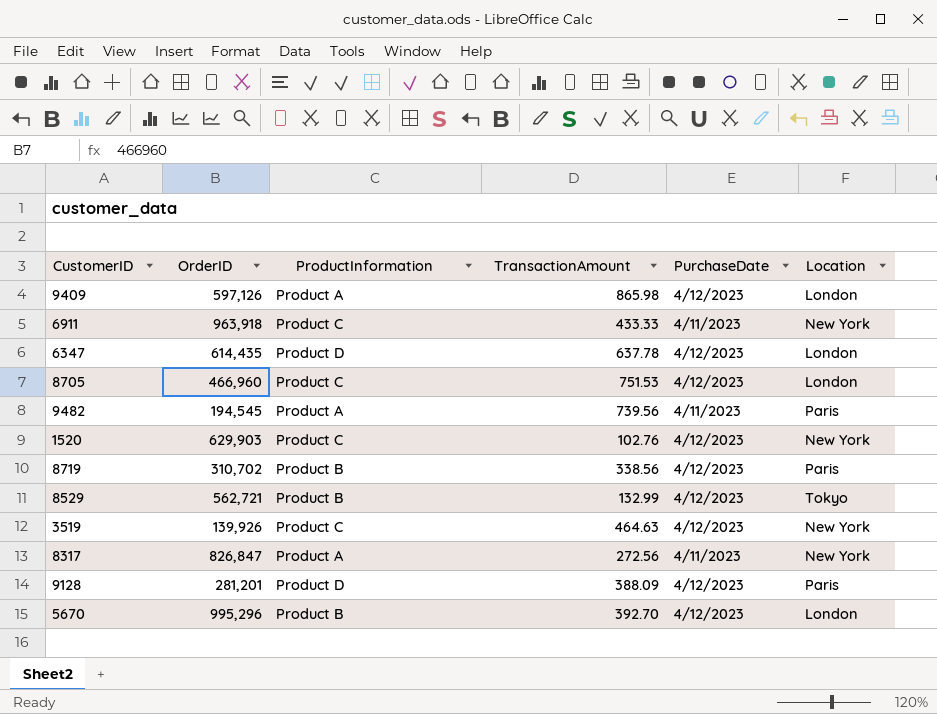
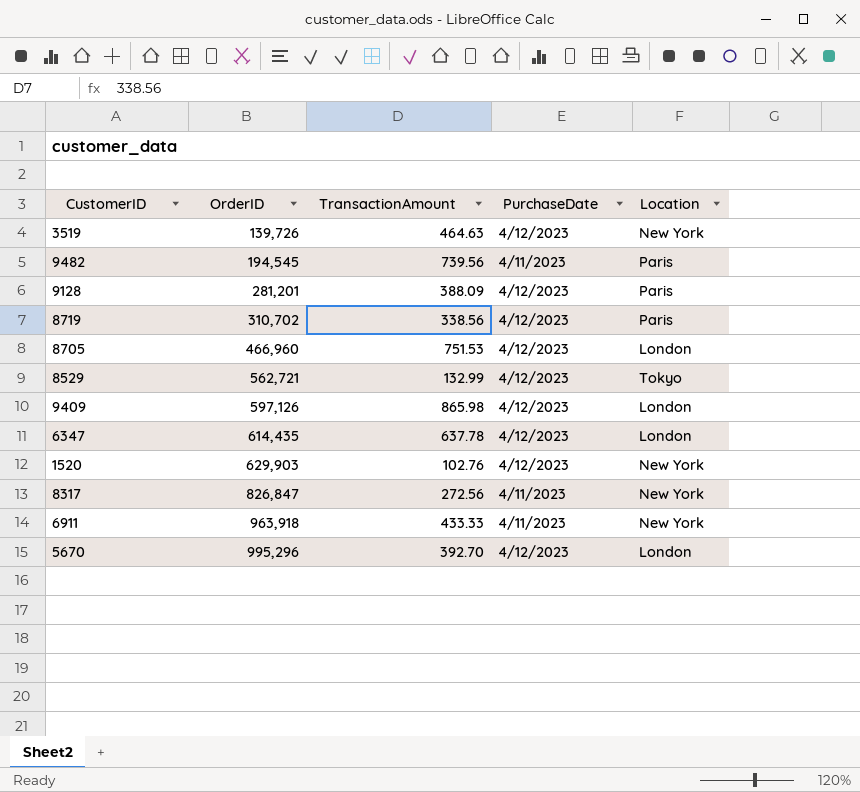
row order: none -> OrderID ascending
column ProductInformation | position: 3 -> none
3519 | OrderID: 139,926 -> 139,726

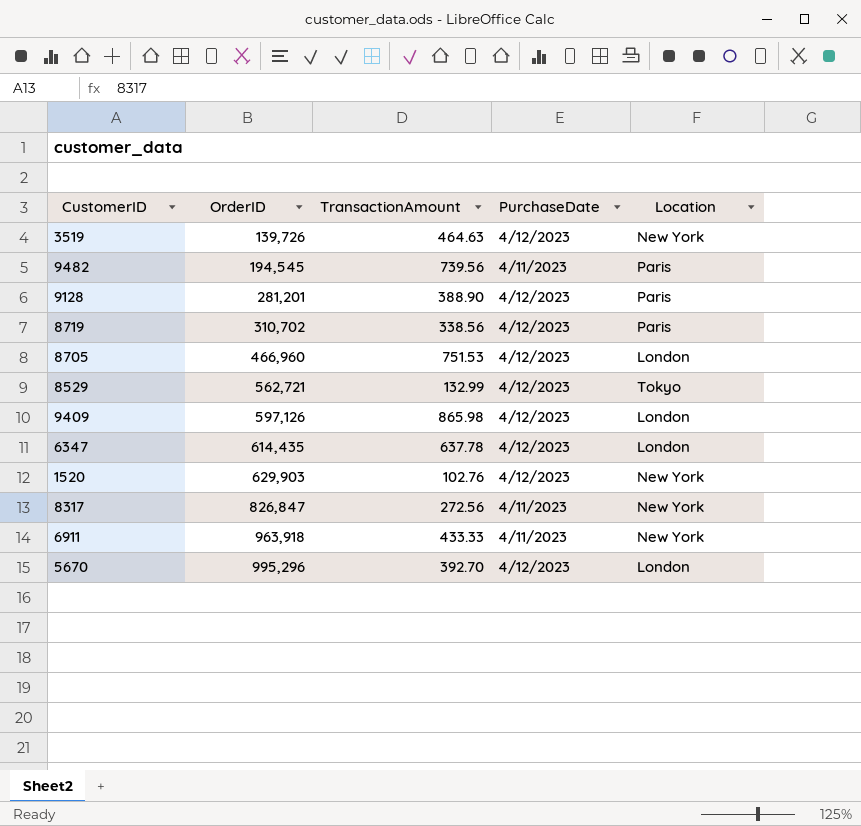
9128 | TransactionAmount: 388.09 -> 388.90

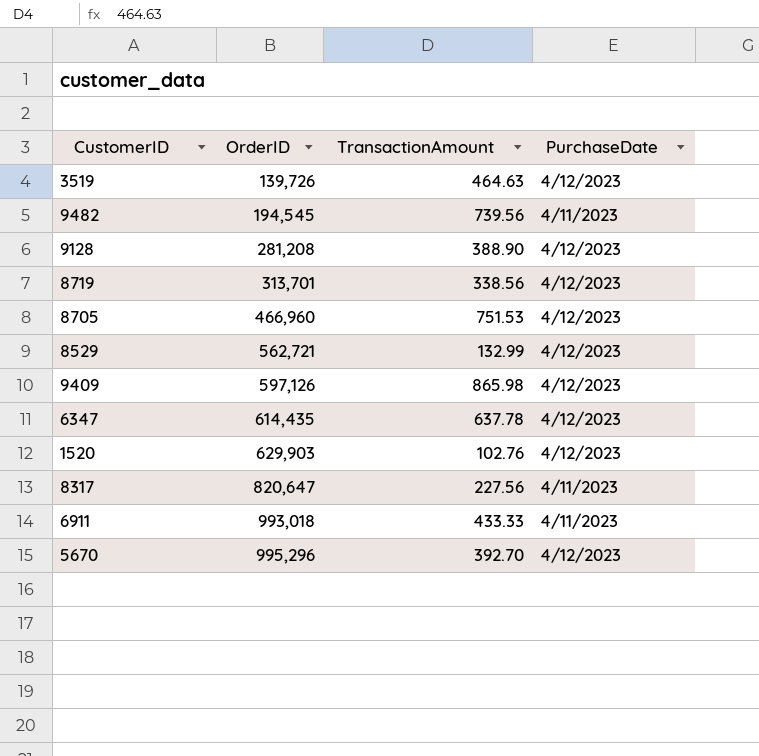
column Location | position: 5 -> none
9128 | OrderID: 281,201 -> 281,208
8719 | OrderID: 310,702 -> 313,701
8317 | OrderID: 826,847 -> 820,647
8317 | TransactionAmount: 272.56 -> 227.56
6911 | OrderID: 963,918 -> 993,018

